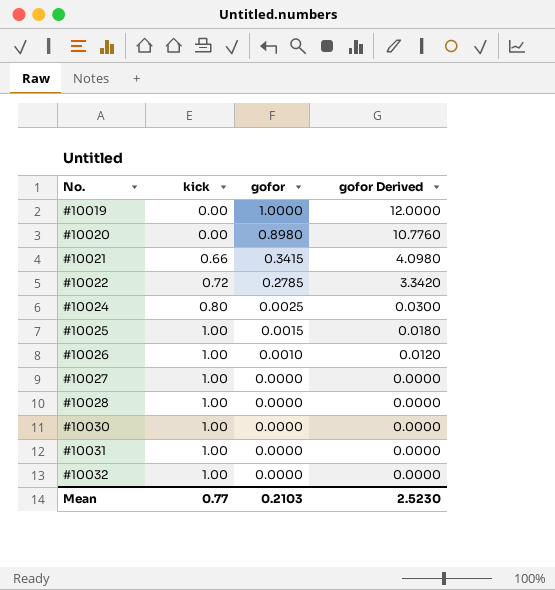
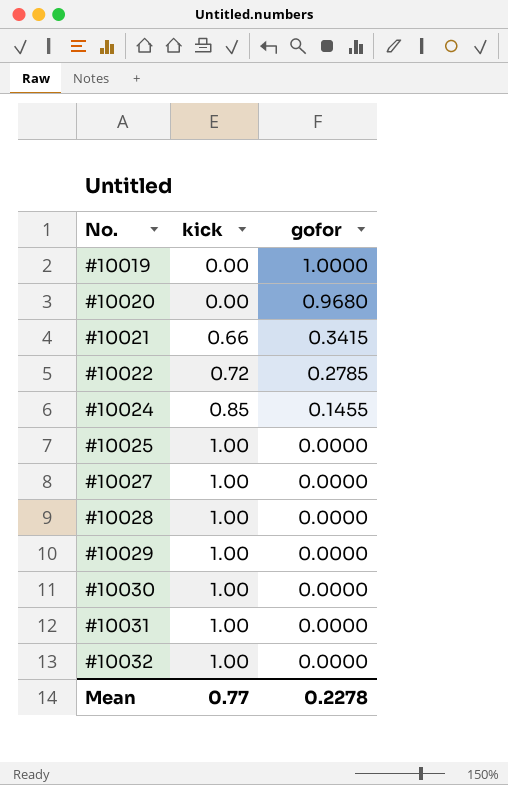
column gofor Derived | formula: [gofor] * 12 -> none
row #10026: 1.00 | 0.0010 | 0.0120 -> none
#10020 | gofor: 0.8980 -> 0.9680
#10024 | kick: 0.80 -> 0.85
#10024 | gofor: 0.0025 -> 0.1455
#10025 | gofor: 0.0015 -> 0.0000
row #10029: none -> 1.00 | 0.0000
Mean | gofor: 0.2103 -> 0.2278

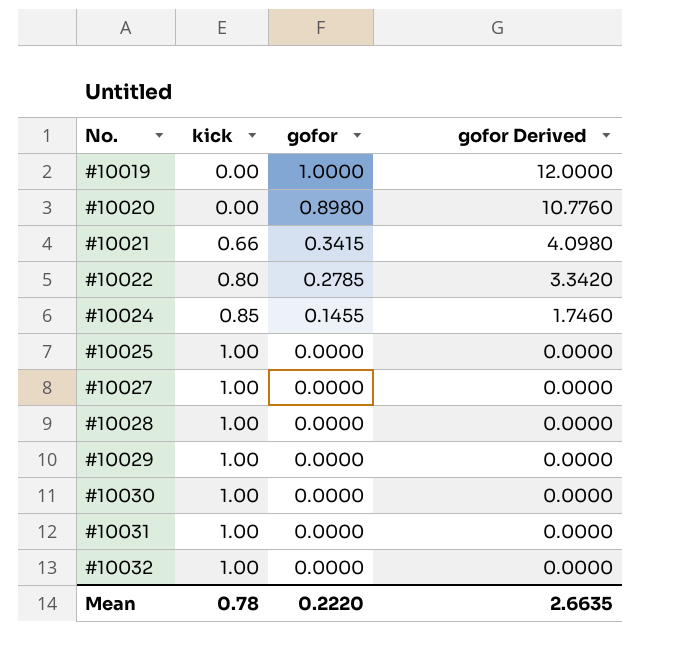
column gofor Derived | formula: none -> [gofor] * 12
#10020 | gofor: 0.9680 -> 0.8980
#10022 | kick: 0.72 -> 0.80
Mean | kick: 0.77 -> 0.78
Mean | gofor: 0.2278 -> 0.2220

